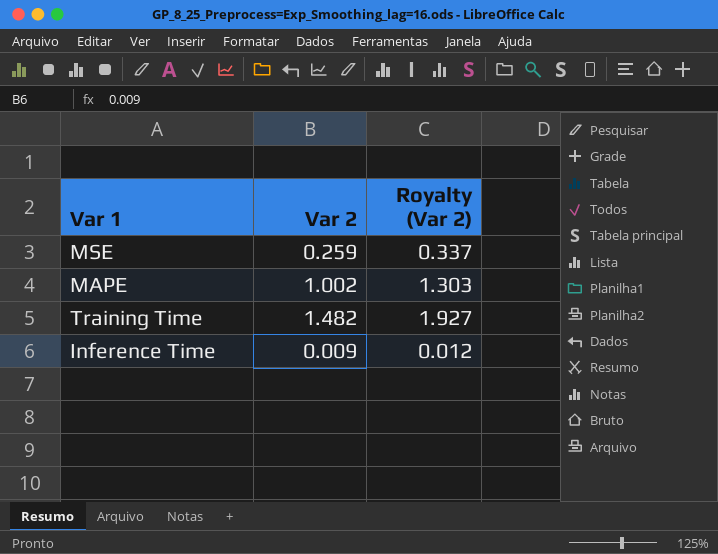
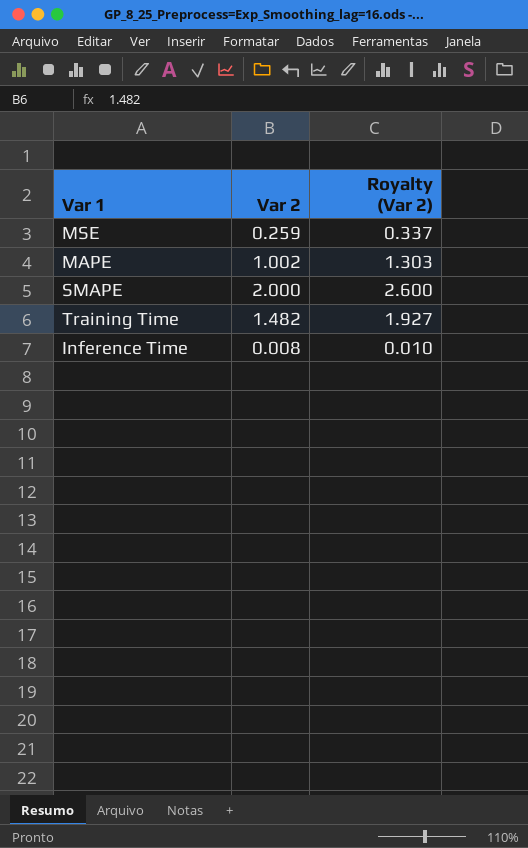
row SMAPE: none -> 2.000 | 2.600
Inference Time | Var 2: 0.009 -> 0.008
Inference Time | Royalty (Var 2): 0.012 -> 0.010

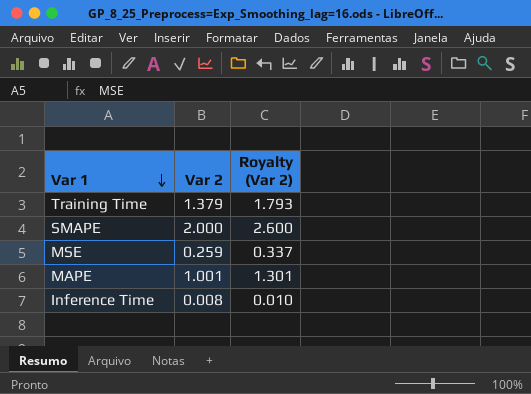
row order: none -> Var 1 descending
Training Time | Var 2: 1.482 -> 1.379
Training Time | Royalty (Var 2): 1.927 -> 1.793
MAPE | Var 2: 1.002 -> 1.001
MAPE | Royalty (Var 2): 1.303 -> 1.301

